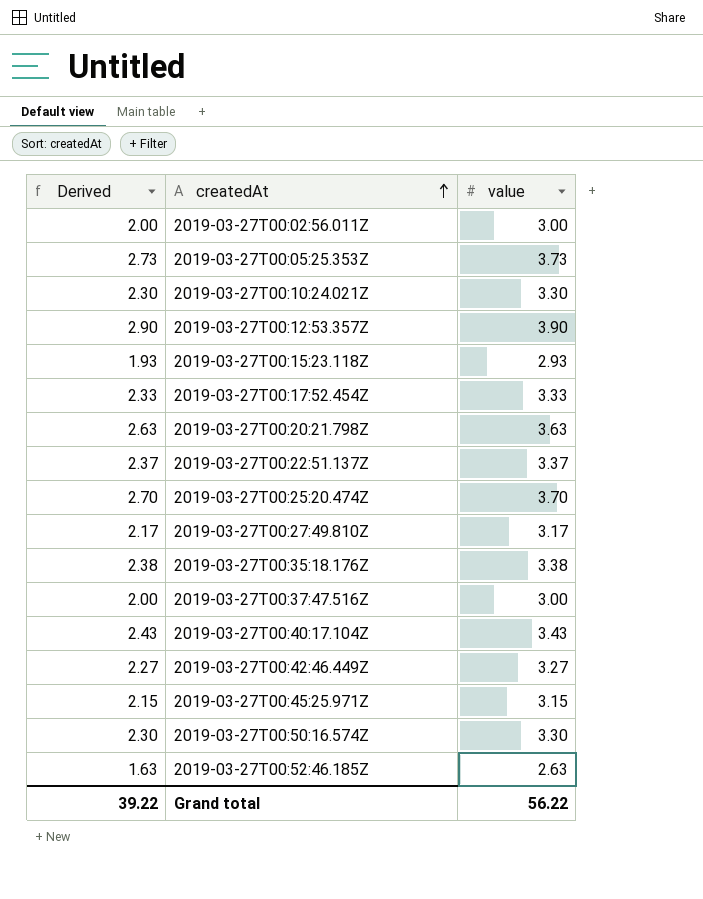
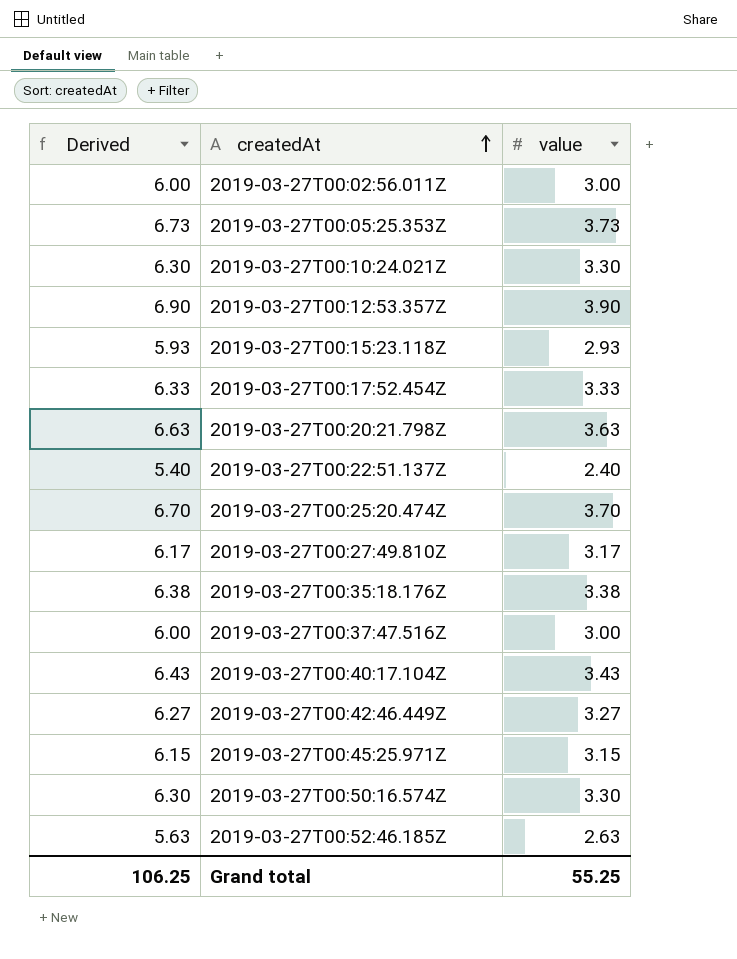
column Derived | formula: [value] - 1 -> [value] + 3
2019-03-27T00:22:51.137Z | value: 3.37 -> 2.40
Grand total | Derived: 39.22 -> 106.25
Grand total | value: 56.22 -> 55.25

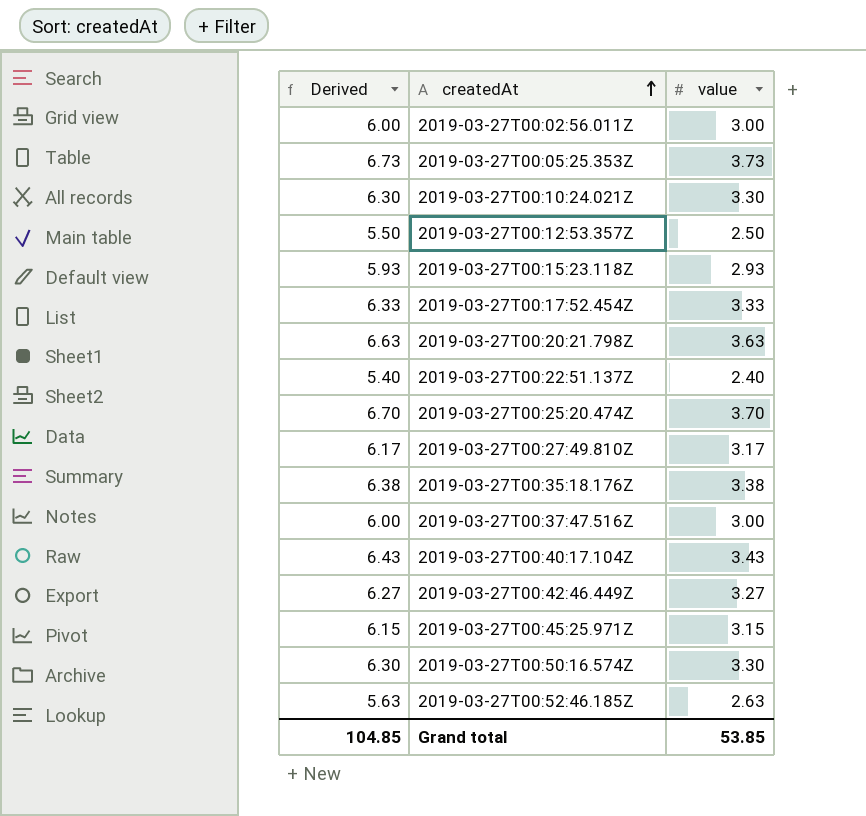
2019-03-27T00:12:53.357Z | Derived: 6.90 -> 5.50
2019-03-27T00:12:53.357Z | value: 3.90 -> 2.50
Grand total | Derived: 106.25 -> 104.85
Grand total | value: 55.25 -> 53.85

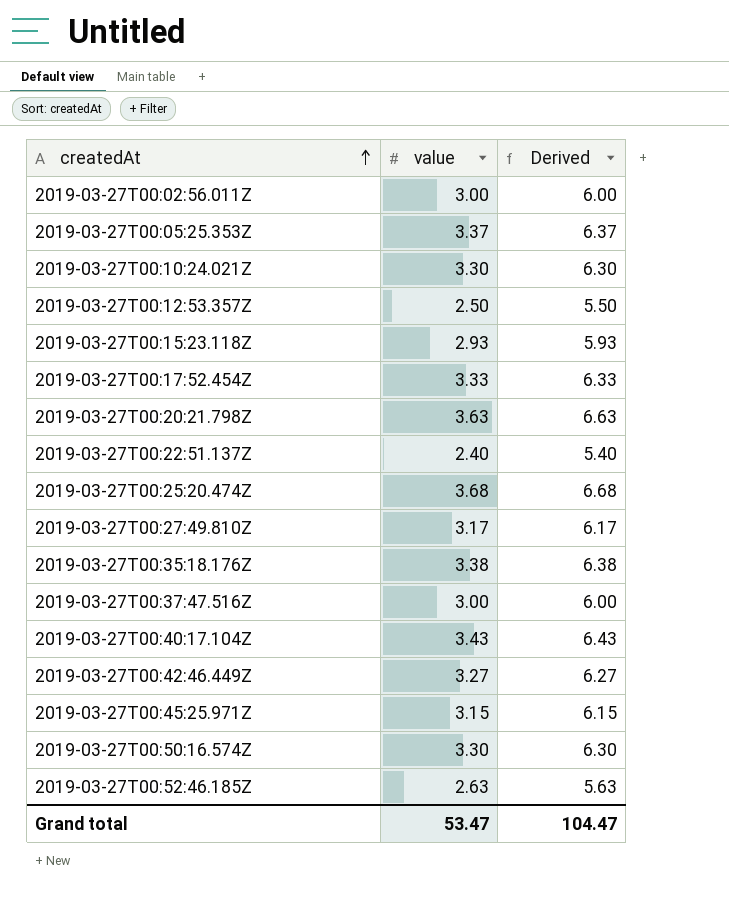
column Derived | position: 1 -> 3
2019-03-27T00:05:25.353Z | value: 3.73 -> 3.37
2019-03-27T00:05:25.353Z | Derived: 6.73 -> 6.37
2019-03-27T00:25:20.474Z | value: 3.70 -> 3.68
2019-03-27T00:25:20.474Z | Derived: 6.70 -> 6.68
Grand total | value: 53.85 -> 53.47
Grand total | Derived: 104.85 -> 104.47

